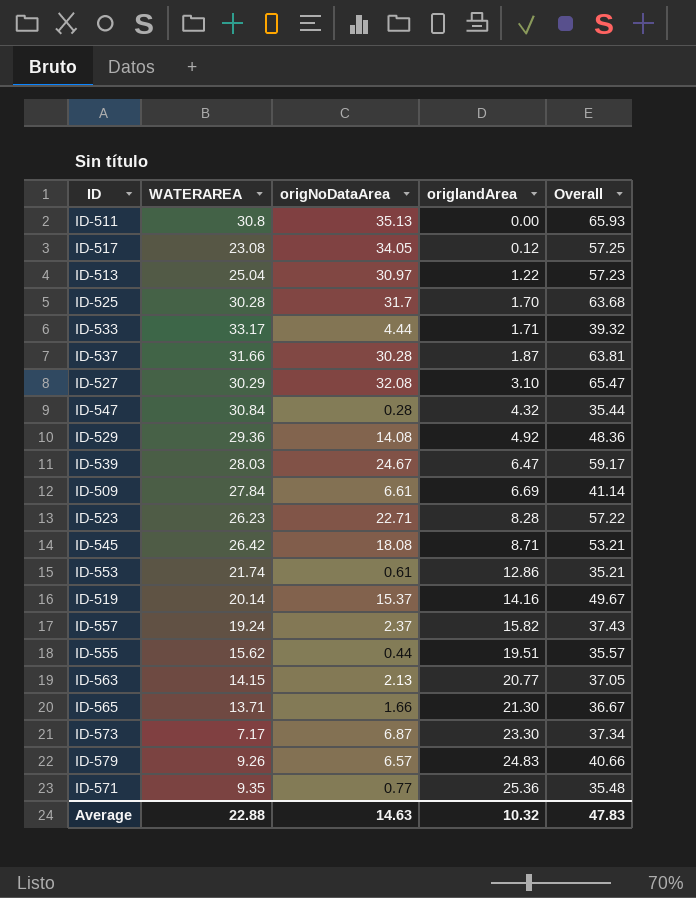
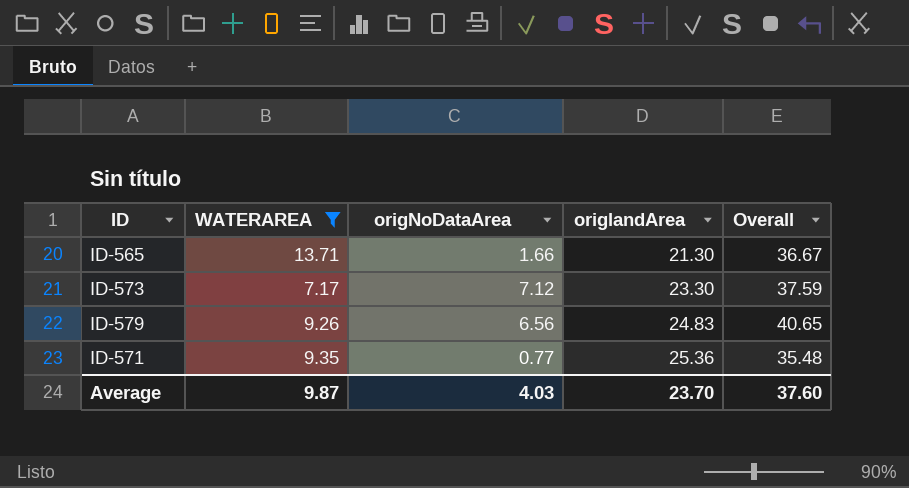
filter: none -> WATERAREA <= 13.71
ID-573 | origNoDataArea: 6.87 -> 7.12
ID-573 | Overall: 37.34 -> 37.59
ID-579 | origNoDataArea: 6.57 -> 6.56
ID-579 | Overall: 40.66 -> 40.65
Average | WATERAREA: 22.88 -> 9.87
Average | origNoDataArea: 14.63 -> 4.03
Average | origlandArea: 10.32 -> 23.70
Average | Overall: 47.83 -> 37.60

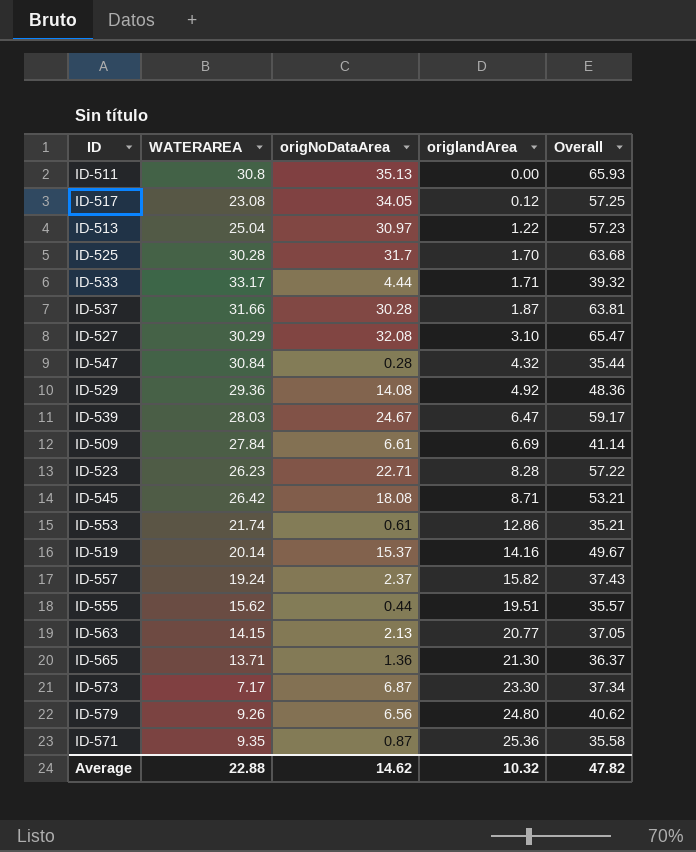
filter: WATERAREA <= 13.71 -> none
ID-565 | origNoDataArea: 1.66 -> 1.36
ID-565 | Overall: 36.67 -> 36.37
ID-573 | origNoDataArea: 7.12 -> 6.87
ID-573 | Overall: 37.59 -> 37.34
ID-579 | origlandArea: 24.83 -> 24.80
ID-579 | Overall: 40.65 -> 40.62
ID-571 | origNoDataArea: 0.77 -> 0.87
ID-571 | Overall: 35.48 -> 35.58
Average | WATERAREA: 9.87 -> 22.88
Average | origNoDataArea: 4.03 -> 14.62
Average | origlandArea: 23.70 -> 10.32
Average | Overall: 37.60 -> 47.82

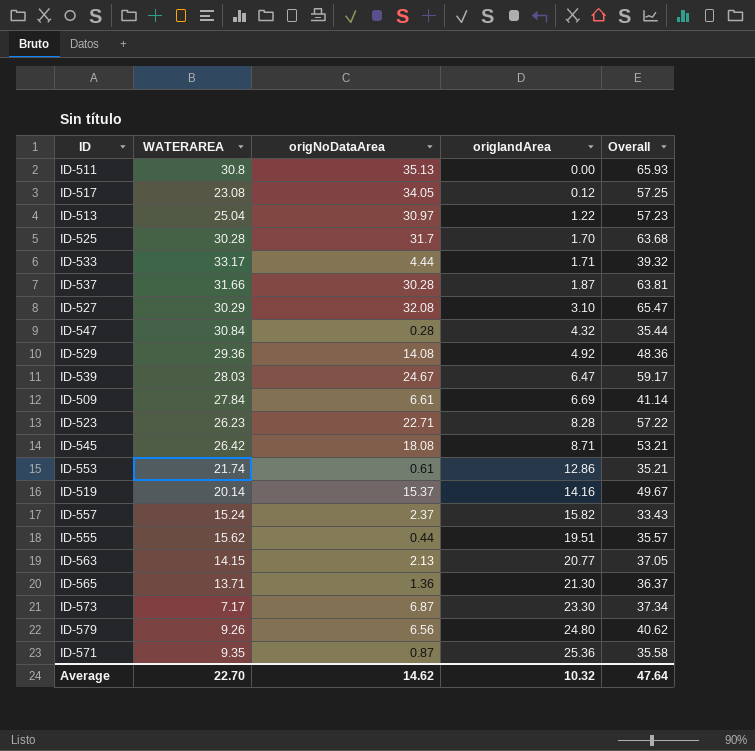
ID-557 | WATERAREA: 19.24 -> 15.24
ID-557 | Overall: 37.43 -> 33.43
Average | WATERAREA: 22.88 -> 22.70
Average | Overall: 47.82 -> 47.64

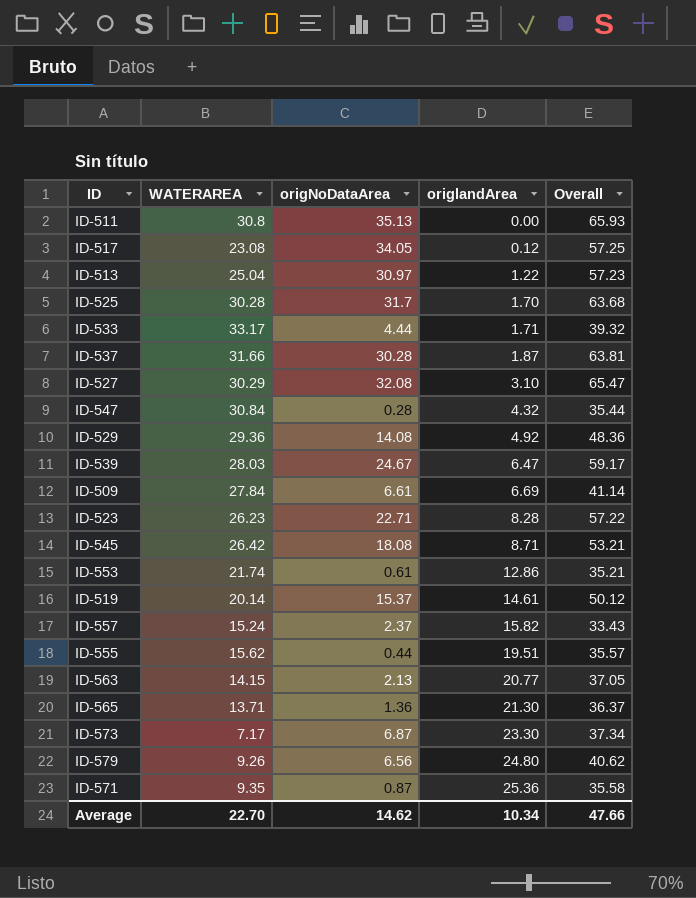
ID-519 | origlandArea: 14.16 -> 14.61
ID-519 | Overall: 49.67 -> 50.12
Average | origlandArea: 10.32 -> 10.34
Average | Overall: 47.64 -> 47.66

